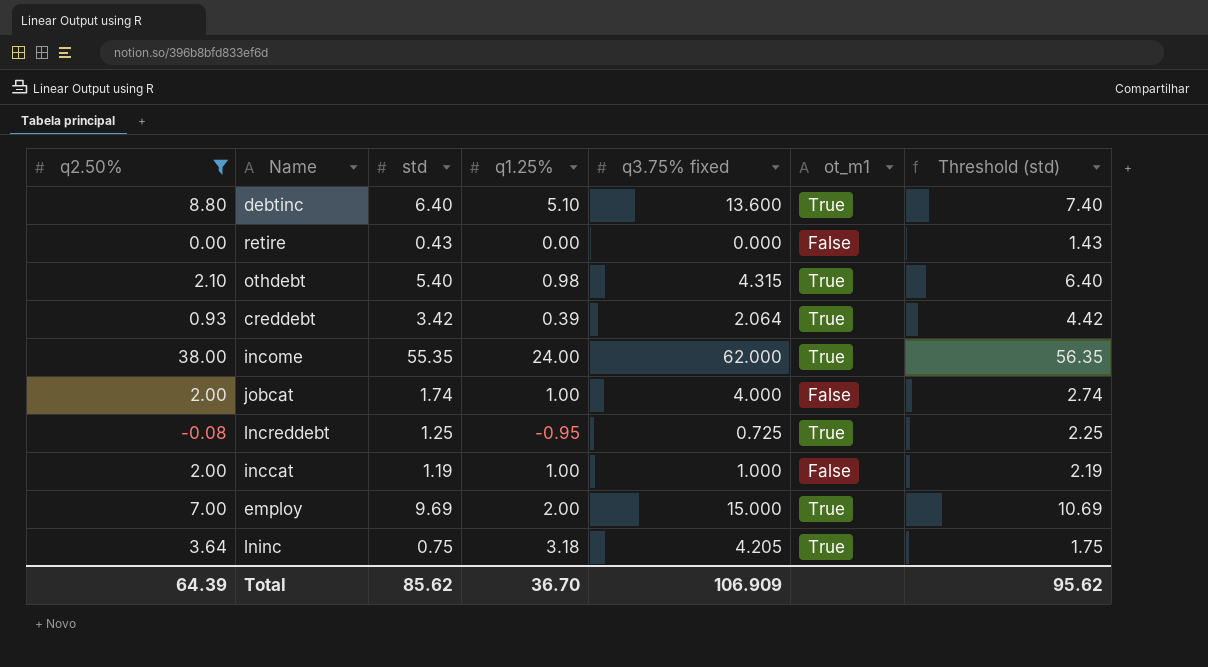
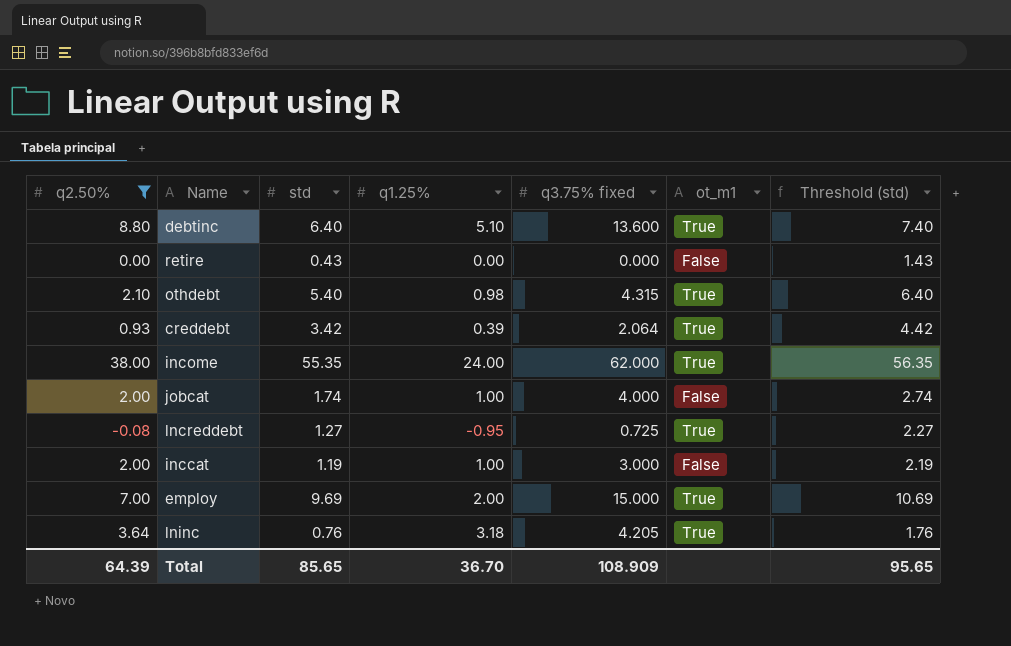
lncreddebt | std: 1.25 -> 1.27
lncreddebt | Threshold (std): 2.25 -> 2.27
inccat | q3.75% fixed: 1.000 -> 3.000
lninc | std: 0.75 -> 0.76
lninc | Threshold (std): 1.75 -> 1.76
Total | std: 85.62 -> 85.65
Total | q3.75% fixed: 106.909 -> 108.909
Total | Threshold (std): 95.62 -> 95.65

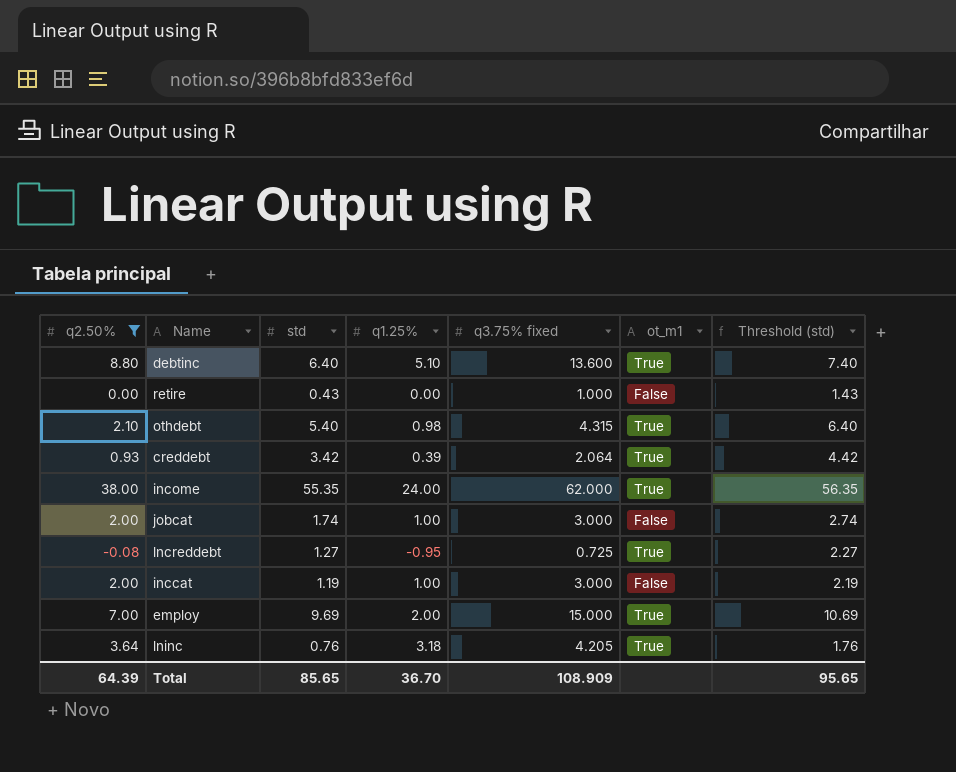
retire | q3.75% fixed: 0.000 -> 1.000
jobcat | q3.75% fixed: 4.000 -> 3.000

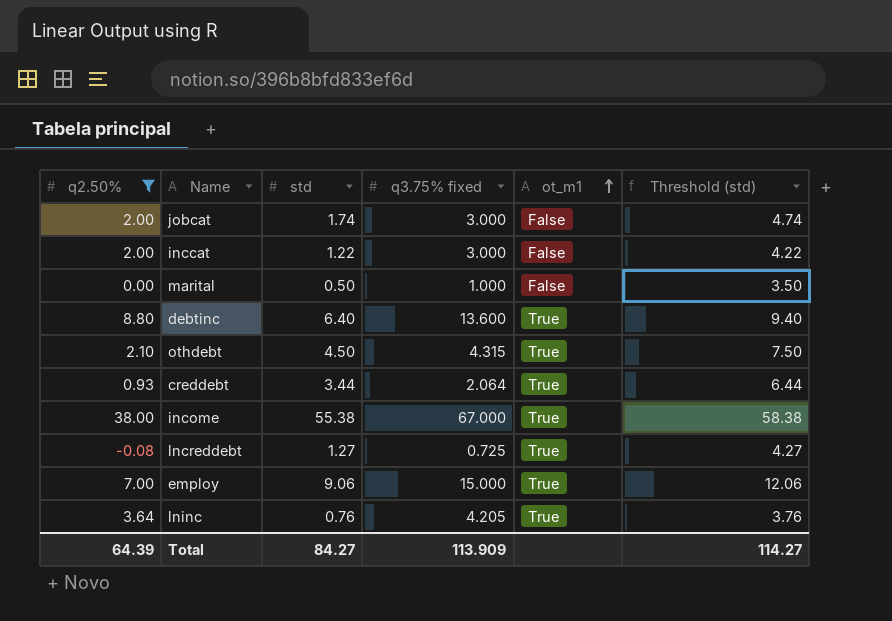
row order: none -> ot_m1 ascending
column q1.25% | position: 4 -> none
column Threshold (std) | formula: [std] + 1 -> [std] + 3
row retire: 0.00 | 0.43 | 0.00 | 1.000 | False | 1.43 -> none
inccat | std: 1.19 -> 1.22
row marital: none -> 0.00 | 0.50 | 1.000 | False | 3.50
othdebt | std: 5.40 -> 4.50
creddebt | std: 3.42 -> 3.44
income | std: 55.35 -> 55.38
income | q3.75% fixed: 62.000 -> 67.000
employ | std: 9.69 -> 9.06
Total | std: 85.65 -> 84.27
Total | q3.75% fixed: 108.909 -> 113.909
Total | Threshold (std): 95.65 -> 114.27

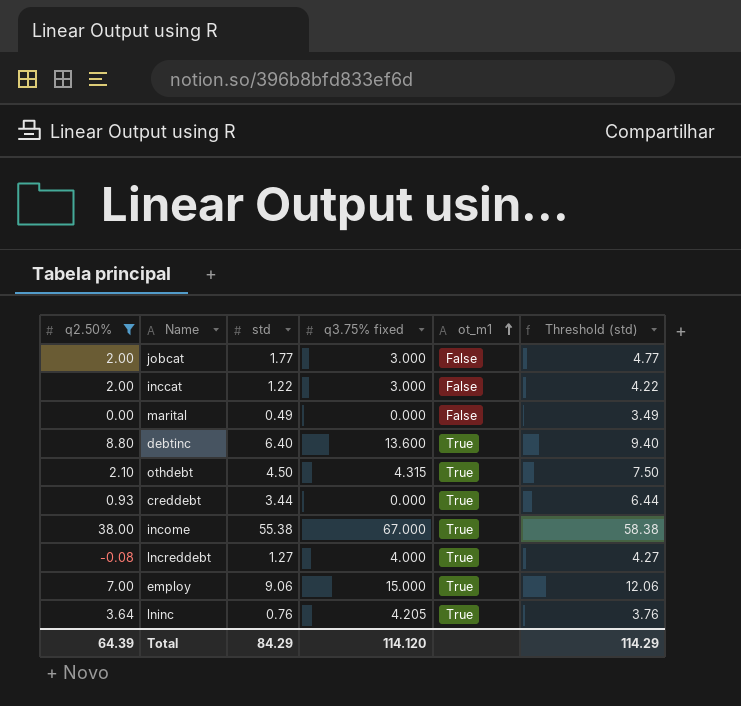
jobcat | std: 1.74 -> 1.77
jobcat | Threshold (std): 4.74 -> 4.77
marital | std: 0.50 -> 0.49
marital | q3.75% fixed: 1.000 -> 0.000
marital | Threshold (std): 3.50 -> 3.49
creddebt | q3.75% fixed: 2.064 -> 0.000
lncreddebt | q3.75% fixed: 0.725 -> 4.000
Total | std: 84.27 -> 84.29
Total | q3.75% fixed: 113.909 -> 114.120
Total | Threshold (std): 114.27 -> 114.29

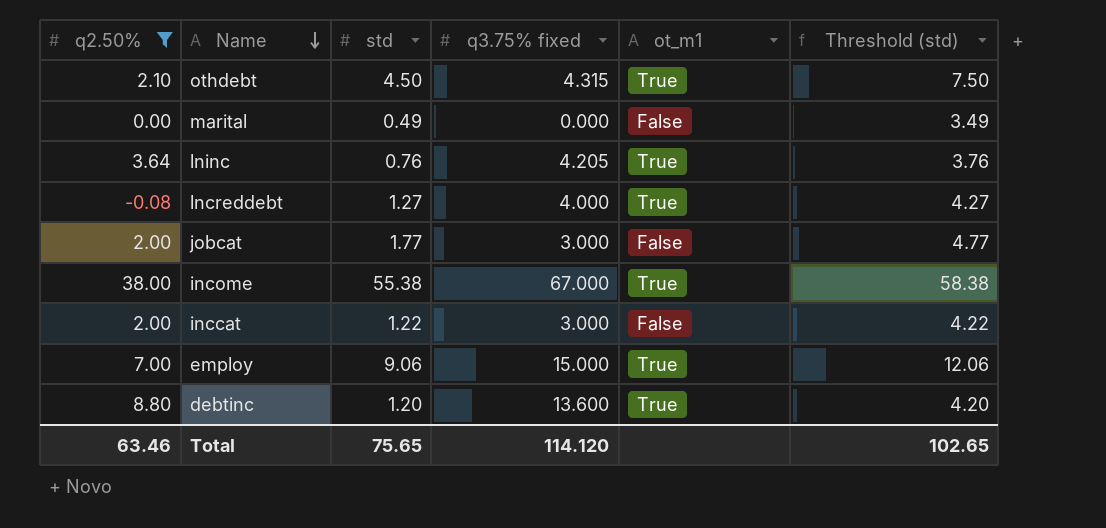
row order: ot_m1 ascending -> Name descending
row creddebt: 0.93 | 3.44 | 0.000 | True | 6.44 -> none
debtinc | std: 6.40 -> 1.20
debtinc | Threshold (std): 9.40 -> 4.20
Total | q2.50%: 64.39 -> 63.46
Total | std: 84.29 -> 75.65
Total | Threshold (std): 114.29 -> 102.65

